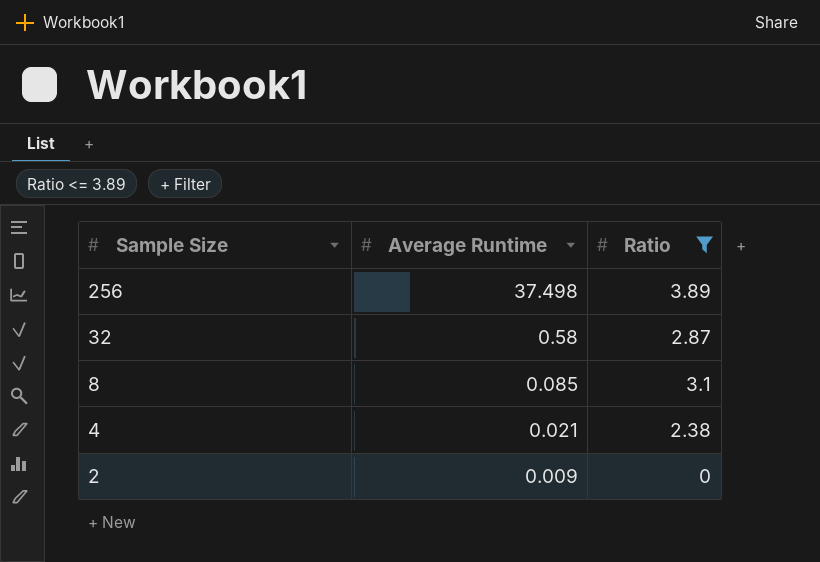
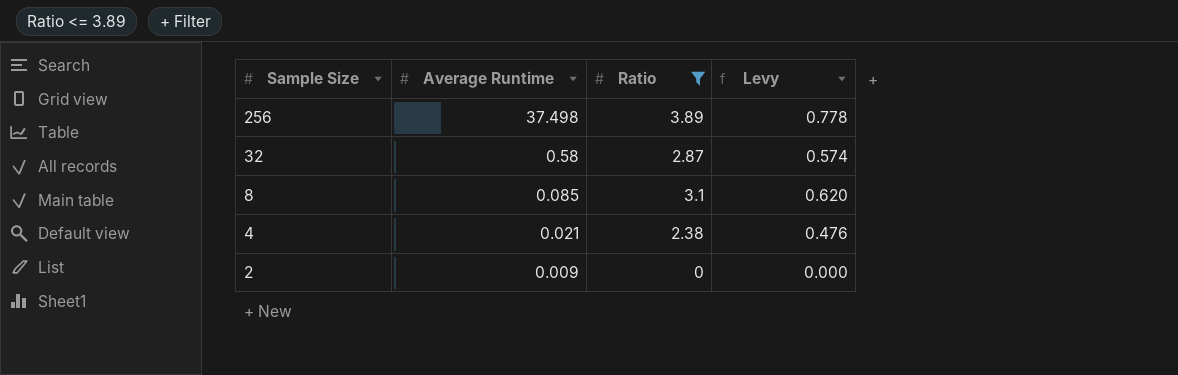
column Levy | formula: none -> [Ratio] * 0.2

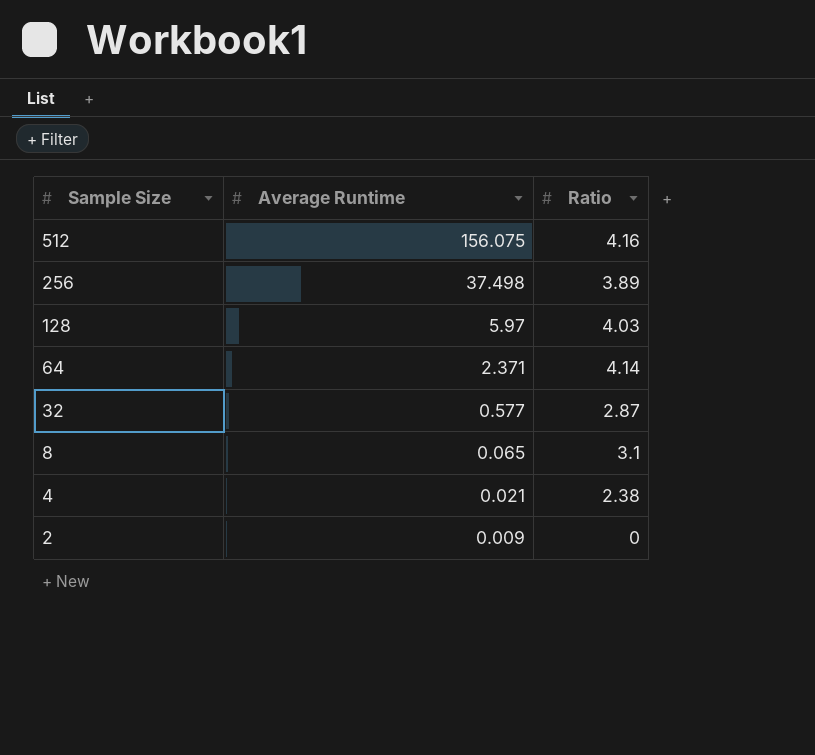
filter: Ratio <= 3.89 -> none
column Levy | formula: [Ratio] * 0.2 -> none
32 | Average Runtime: 0.58 -> 0.577
8 | Average Runtime: 0.085 -> 0.065

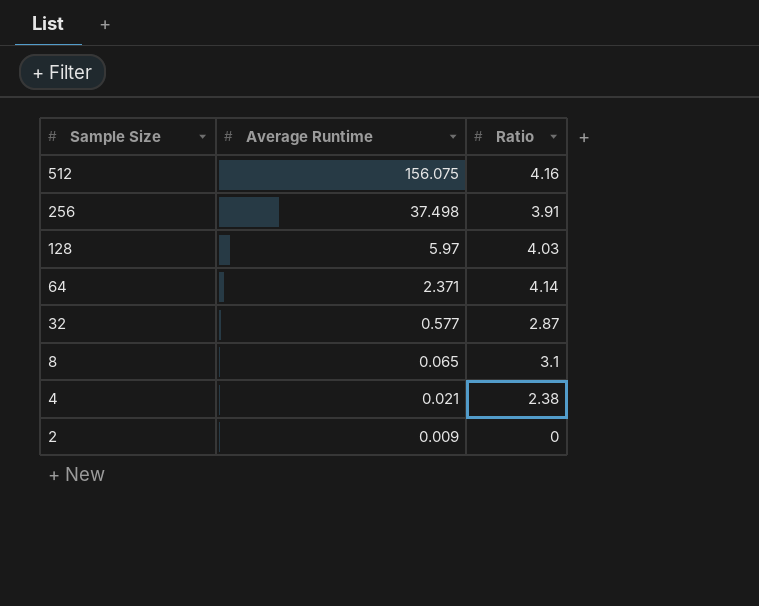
256 | Ratio: 3.89 -> 3.91

